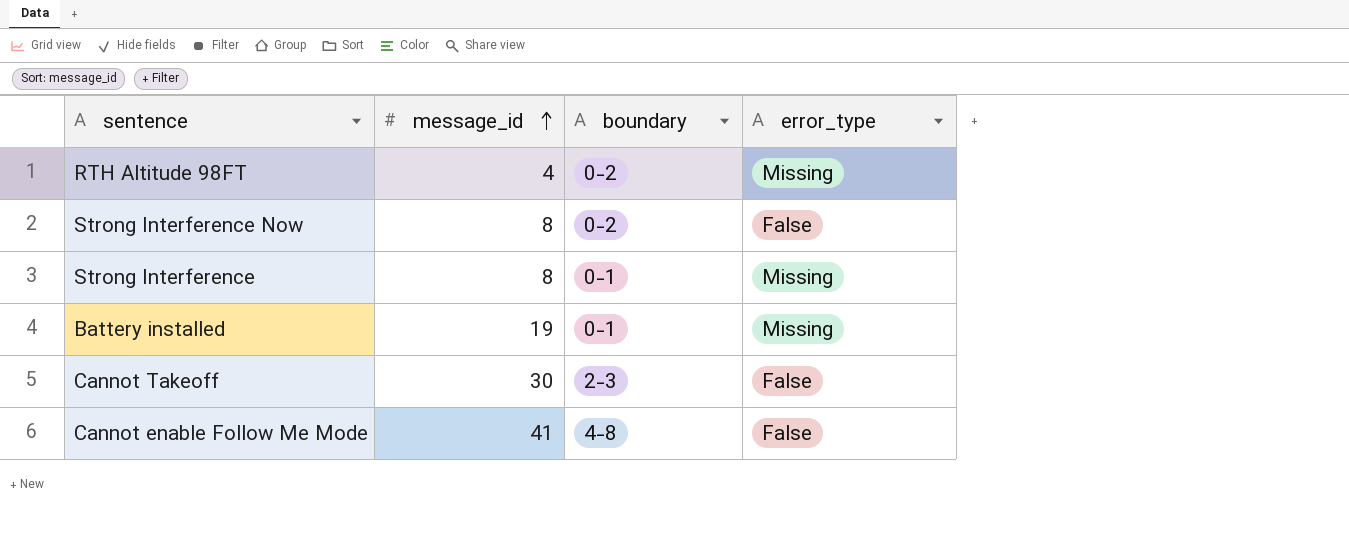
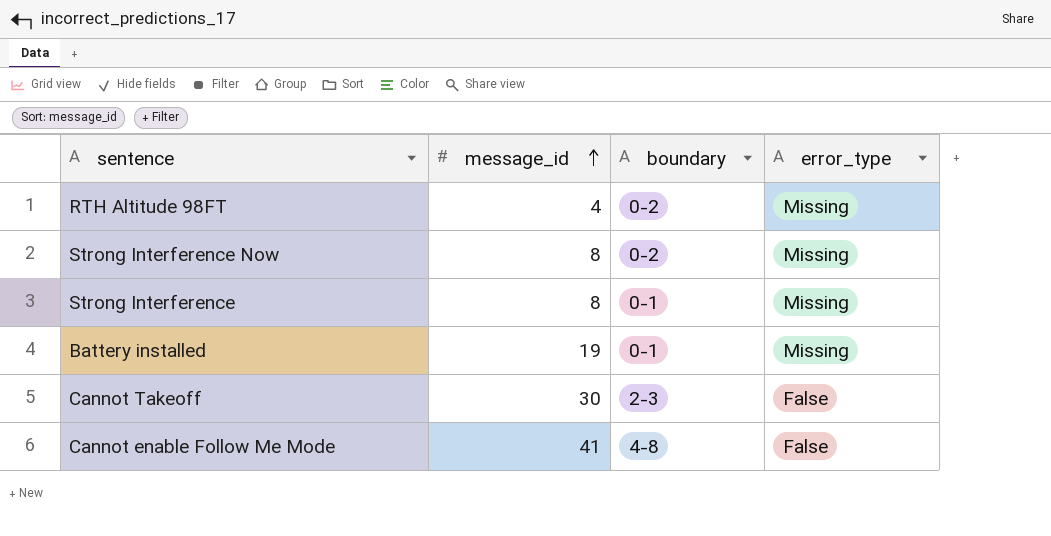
Strong Interference Now | error_type: False -> Missing

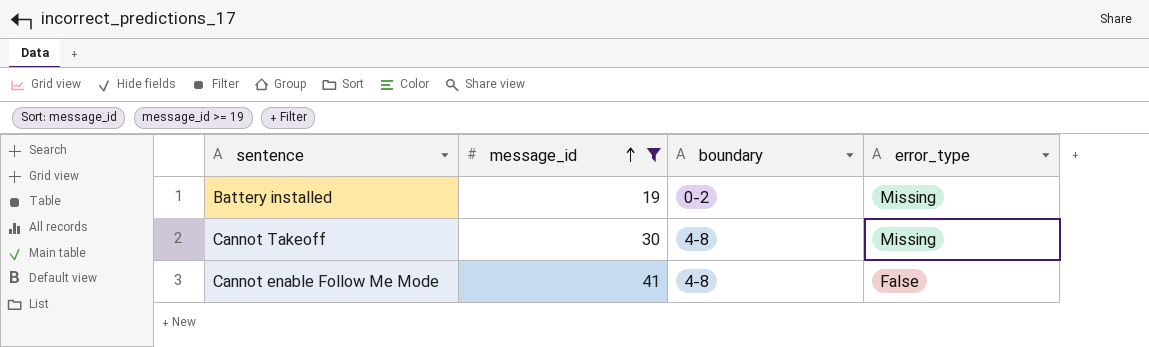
filter: none -> message_id >= 19
Battery installed | boundary: 0-1 -> 0-2
Cannot Takeoff | boundary: 2-3 -> 4-8
Cannot Takeoff | error_type: False -> Missing

